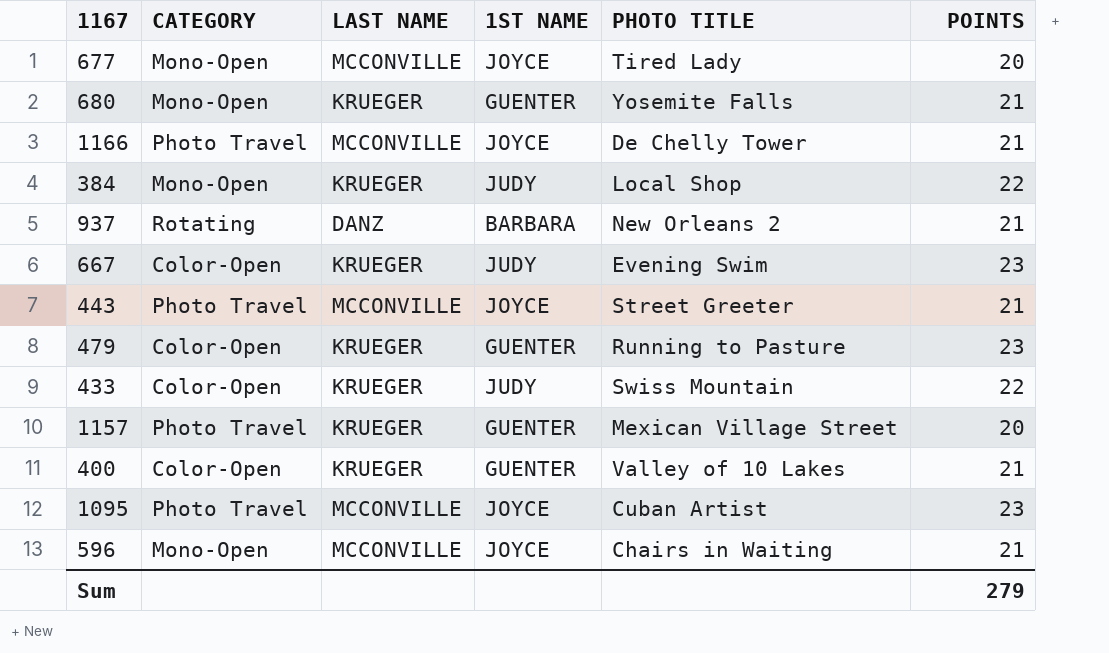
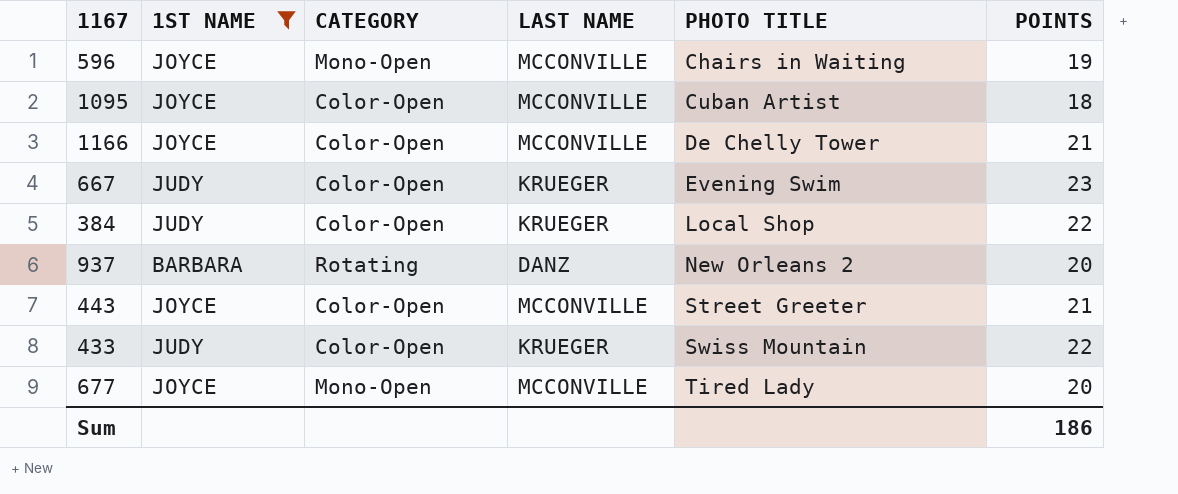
filter: none -> 1ST NAME != GUENTER
row order: none -> PHOTO TITLE ascending
column 1ST NAME | position: 4 -> 2
596 | POINTS: 21 -> 19
1095 | CATEGORY: Photo Travel -> Color-Open
1095 | POINTS: 23 -> 18
1166 | CATEGORY: Photo Travel -> Color-Open
384 | CATEGORY: Mono-Open -> Color-Open
937 | POINTS: 21 -> 20
443 | CATEGORY: Photo Travel -> Color-Open
Sum | POINTS: 279 -> 186

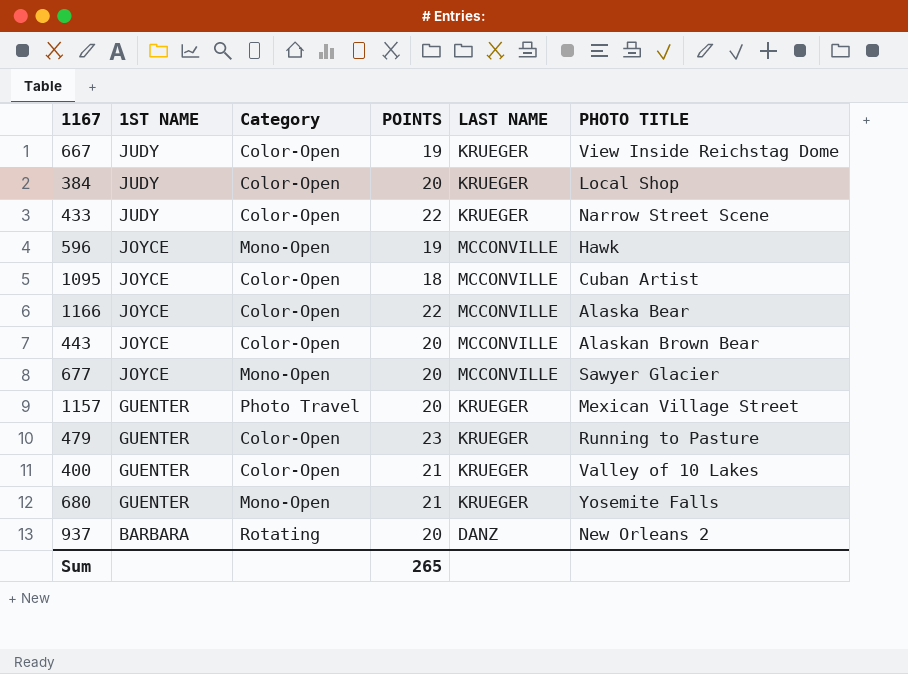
filter: 1ST NAME != GUENTER -> none
row order: PHOTO TITLE ascending -> 1ST NAME descending
column name: CATEGORY -> Category
column POINTS | position: 6 -> 4
667 | POINTS: 23 -> 19
667 | PHOTO TITLE: Evening Swim -> View Inside Reichstag Dome
384 | POINTS: 22 -> 20
433 | PHOTO TITLE: Swiss Mountain -> Narrow Street Scene
596 | PHOTO TITLE: Chairs in Waiting -> Hawk
1166 | POINTS: 21 -> 22
1166 | PHOTO TITLE: De Chelly Tower -> Alaska Bear
443 | POINTS: 21 -> 20
443 | PHOTO TITLE: Street Greeter -> Alaskan Brown Bear
677 | PHOTO TITLE: Tired Lady -> Sawyer Glacier
Sum | POINTS: 186 -> 265

